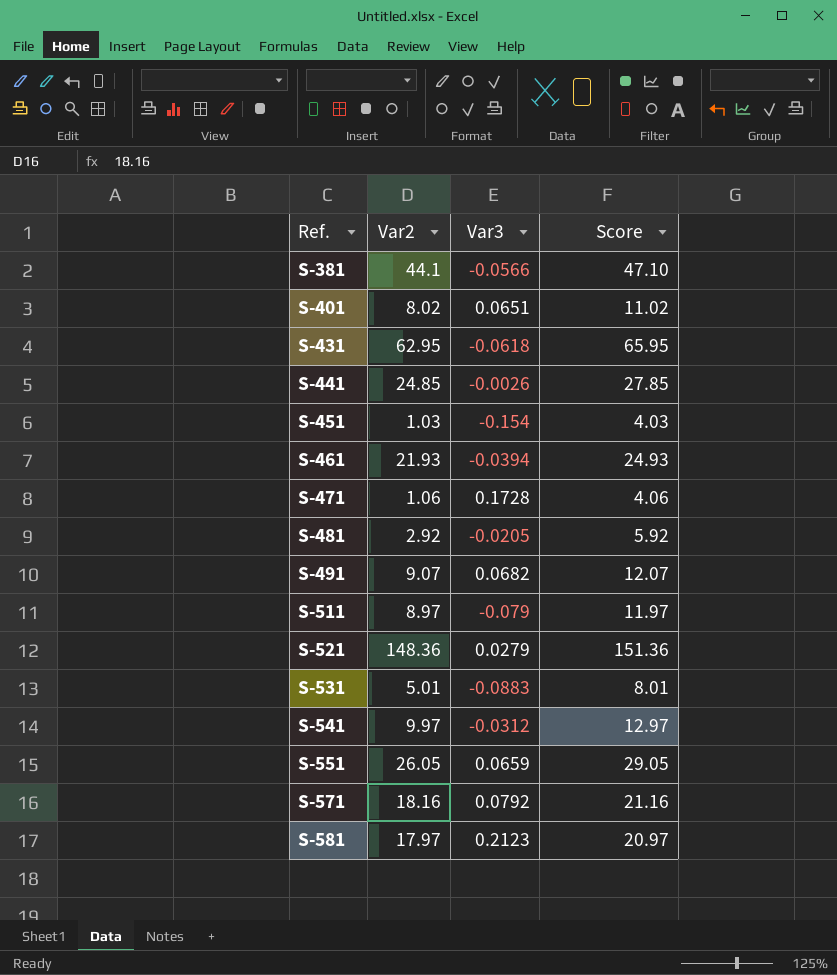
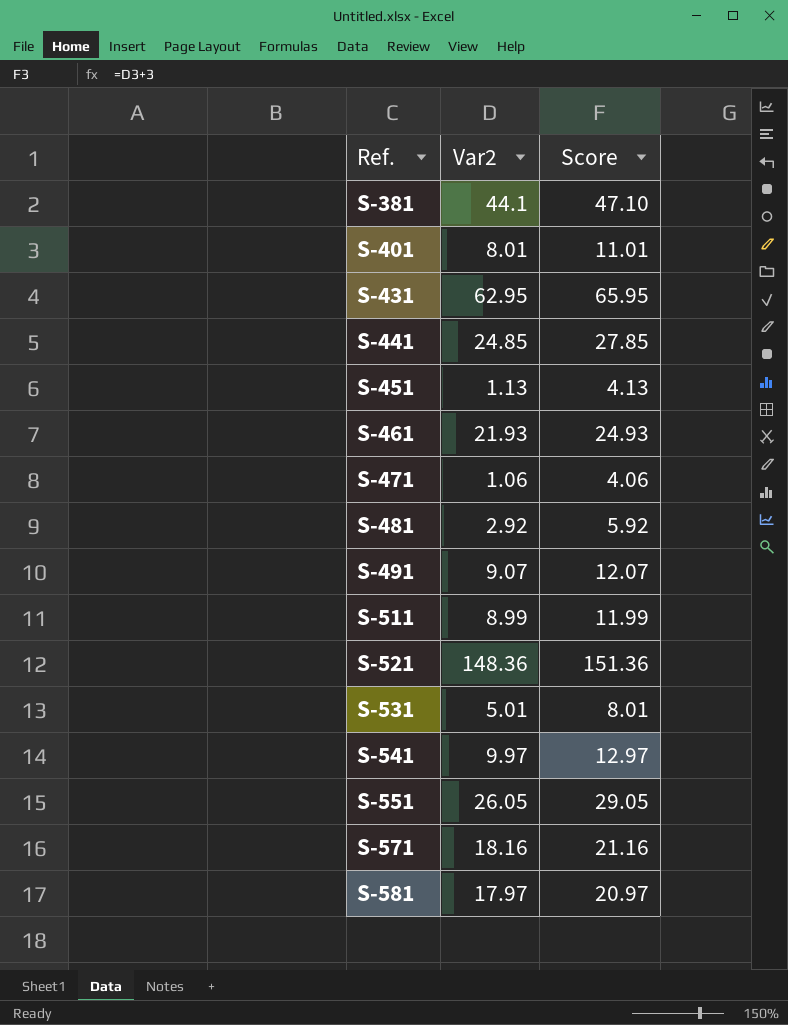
column Var3 | position: 3 -> none
S-401 | Var2: 8.02 -> 8.01
S-401 | Score: 11.02 -> 11.01
S-451 | Var2: 1.03 -> 1.13
S-451 | Score: 4.03 -> 4.13
S-511 | Var2: 8.97 -> 8.99
S-511 | Score: 11.97 -> 11.99

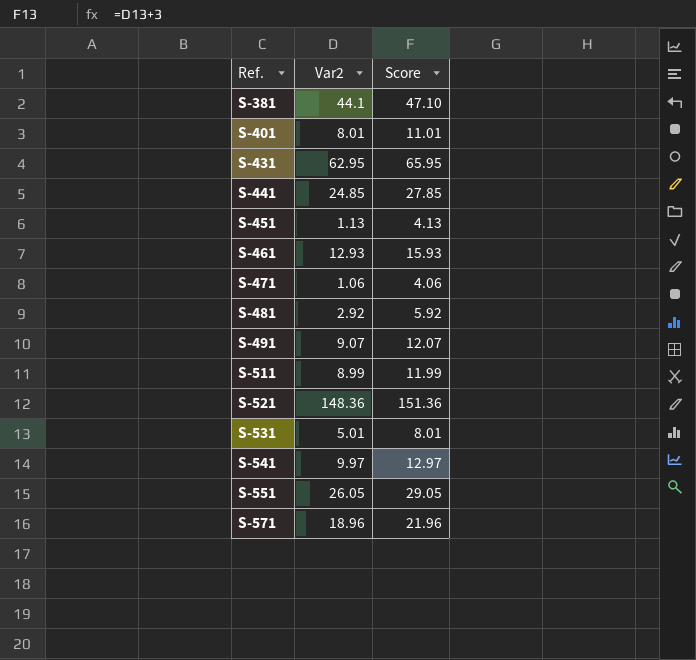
row S-581: 17.97 | 20.97 -> none
S-461 | Var2: 21.93 -> 12.93
S-461 | Score: 24.93 -> 15.93
S-571 | Var2: 18.16 -> 18.96
S-571 | Score: 21.16 -> 21.96

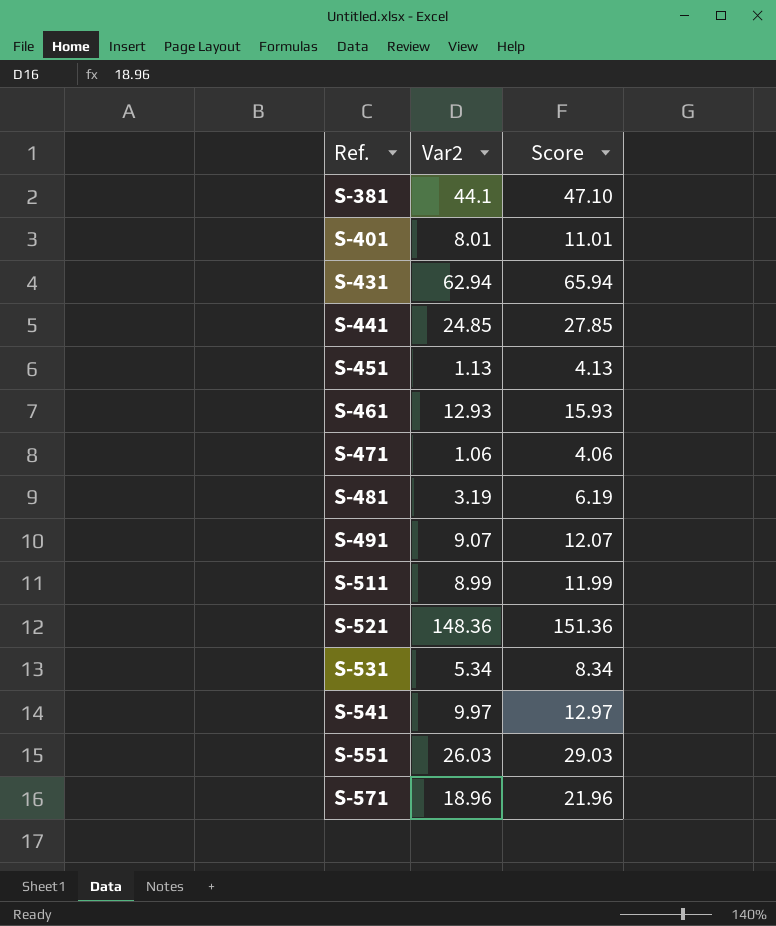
S-431 | Var2: 62.95 -> 62.94
S-431 | Score: 65.95 -> 65.94
S-481 | Var2: 2.92 -> 3.19
S-481 | Score: 5.92 -> 6.19
S-531 | Var2: 5.01 -> 5.34
S-531 | Score: 8.01 -> 8.34
S-551 | Var2: 26.05 -> 26.03
S-551 | Score: 29.05 -> 29.03

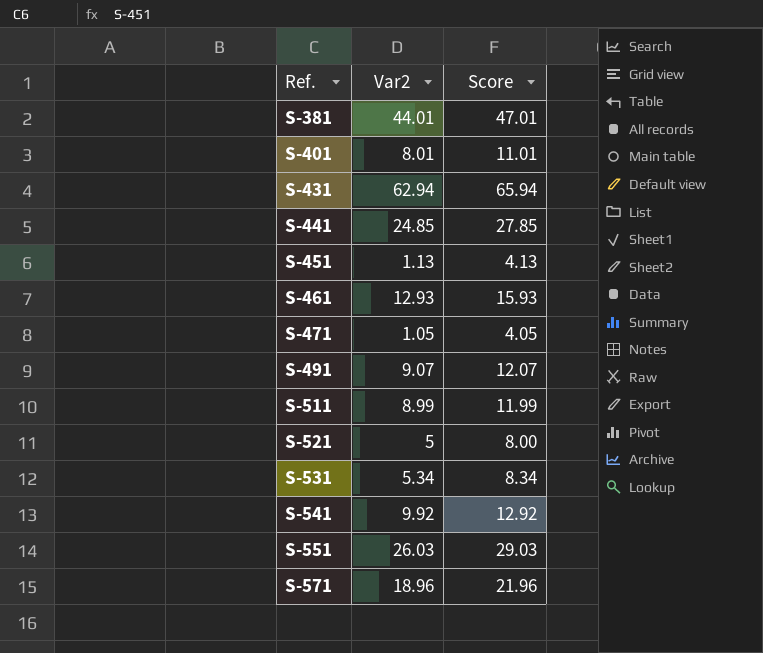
row S-481: 3.19 | 6.19 -> none
S-381 | Var2: 44.1 -> 44.01
S-381 | Score: 47.10 -> 47.01
S-471 | Var2: 1.06 -> 1.05
S-471 | Score: 4.06 -> 4.05
S-521 | Var2: 148.36 -> 5
S-521 | Score: 151.36 -> 8.00
S-541 | Var2: 9.97 -> 9.92
S-541 | Score: 12.97 -> 12.92

